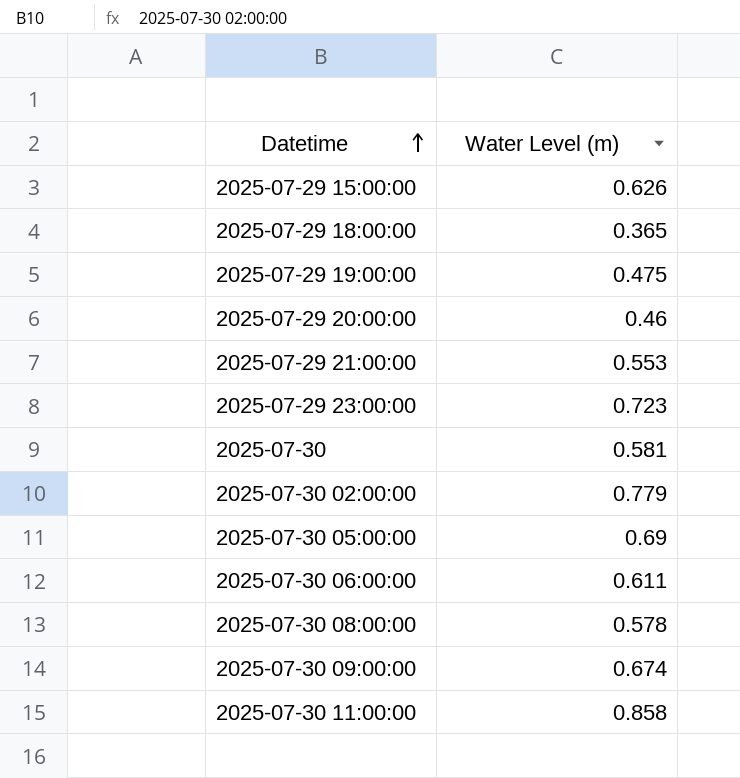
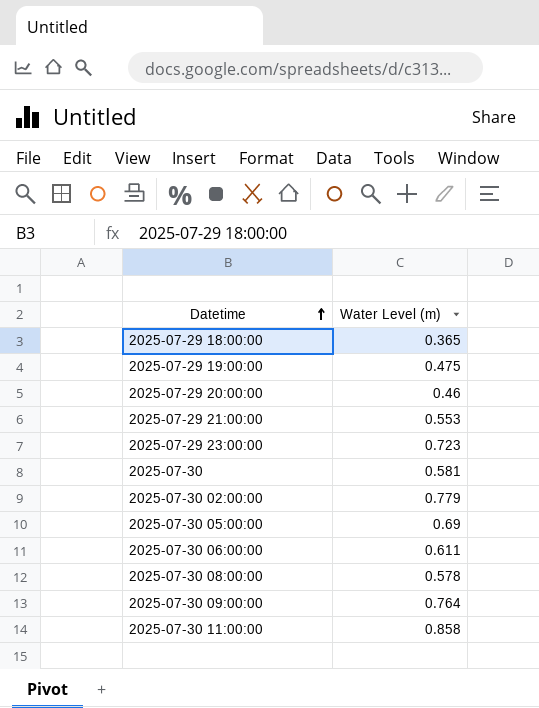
row 2025-07-29 15:00:00: 0.626 -> none
2025-07-30 09:00:00 | Water Level (m): 0.674 -> 0.764

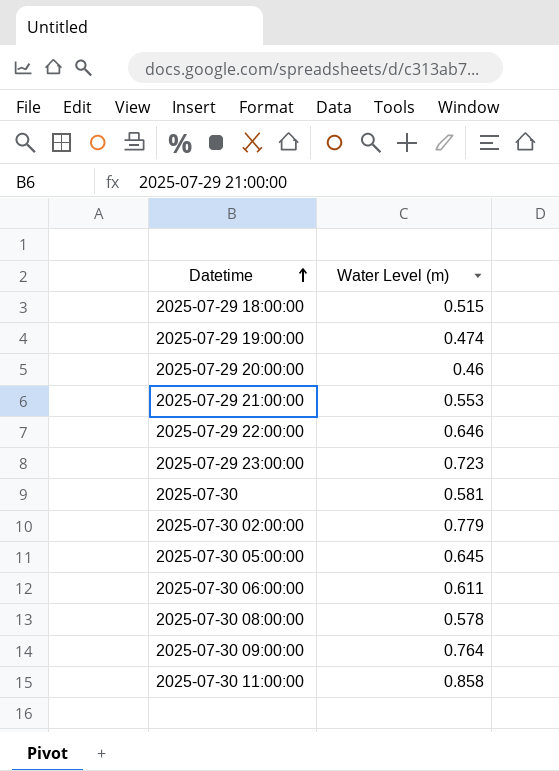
2025-07-29 18:00:00 | Water Level (m): 0.365 -> 0.515
2025-07-29 19:00:00 | Water Level (m): 0.475 -> 0.474
row 2025-07-29 22:00:00: none -> 0.646
2025-07-30 05:00:00 | Water Level (m): 0.69 -> 0.645

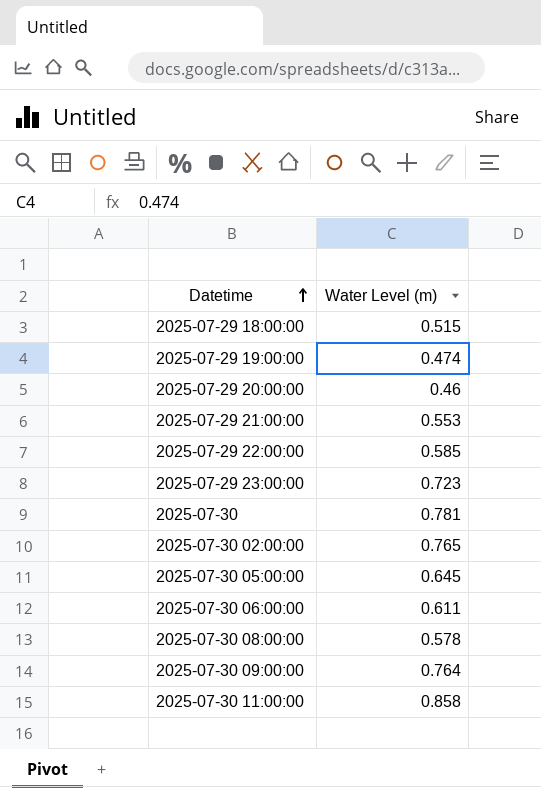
2025-07-29 22:00:00 | Water Level (m): 0.646 -> 0.585
2025-07-30 | Water Level (m): 0.581 -> 0.781
2025-07-30 02:00:00 | Water Level (m): 0.779 -> 0.765

